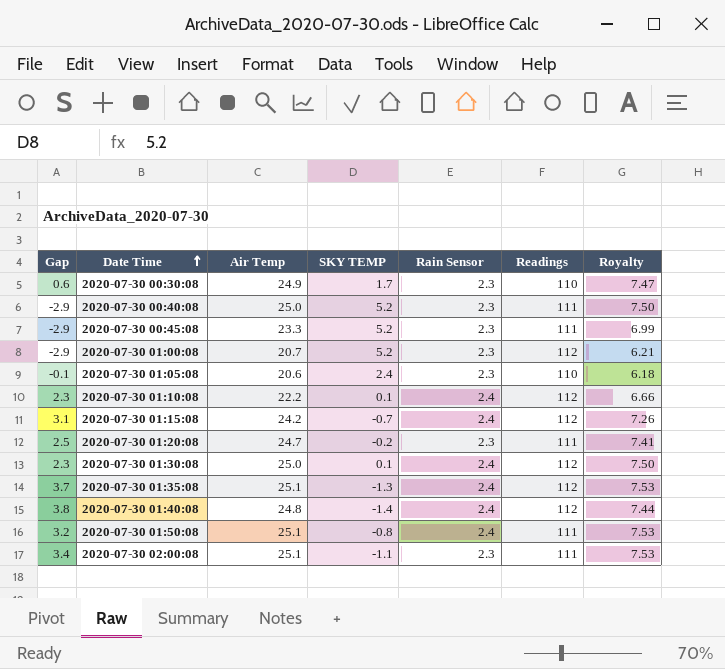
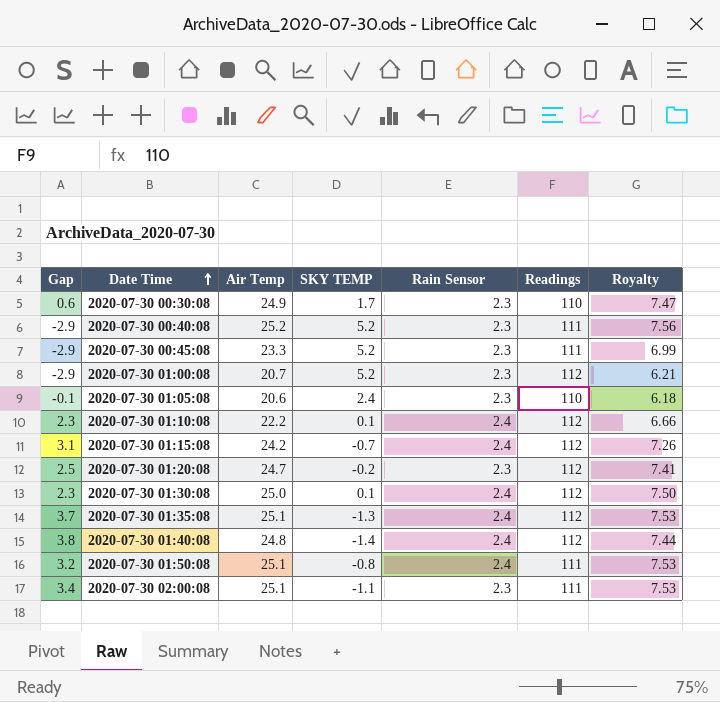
2020-07-30 00:40:08 | Air Temp: 25.0 -> 25.2
2020-07-30 00:40:08 | Royalty: 7.50 -> 7.56
2020-07-30 01:20:08 | Readings: 111 -> 112

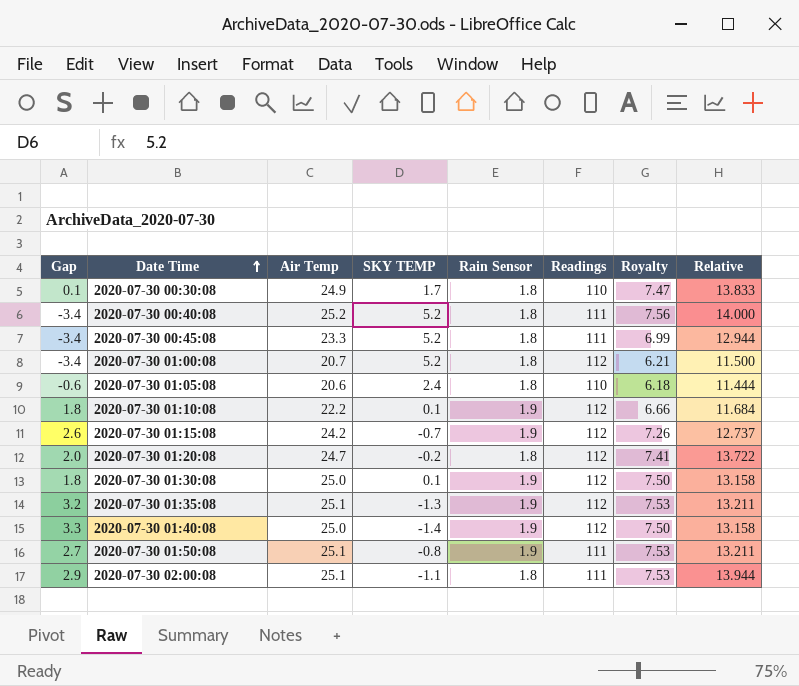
column Relative | formula: none -> [Air Temp] / [Rain Sensor]
2020-07-30 00:30:08 | Gap: 0.6 -> 0.1
2020-07-30 00:30:08 | Rain Sensor: 2.3 -> 1.8
2020-07-30 00:40:08 | Gap: -2.9 -> -3.4
2020-07-30 00:40:08 | Rain Sensor: 2.3 -> 1.8
2020-07-30 00:45:08 | Gap: -2.9 -> -3.4
2020-07-30 00:45:08 | Rain Sensor: 2.3 -> 1.8
2020-07-30 01:00:08 | Gap: -2.9 -> -3.4
2020-07-30 01:00:08 | Rain Sensor: 2.3 -> 1.8
2020-07-30 01:05:08 | Gap: -0.1 -> -0.6
2020-07-30 01:05:08 | Rain Sensor: 2.3 -> 1.8
2020-07-30 01:10:08 | Gap: 2.3 -> 1.8
2020-07-30 01:10:08 | Rain Sensor: 2.4 -> 1.9
2020-07-30 01:15:08 | Gap: 3.1 -> 2.6
2020-07-30 01:15:08 | Rain Sensor: 2.4 -> 1.9
2020-07-30 01:20:08 | Gap: 2.5 -> 2.0
2020-07-30 01:20:08 | Rain Sensor: 2.3 -> 1.8
2020-07-30 01:30:08 | Gap: 2.3 -> 1.8
2020-07-30 01:30:08 | Rain Sensor: 2.4 -> 1.9
2020-07-30 01:35:08 | Gap: 3.7 -> 3.2
2020-07-30 01:35:08 | Rain Sensor: 2.4 -> 1.9
2020-07-30 01:40:08 | Gap: 3.8 -> 3.3
2020-07-30 01:40:08 | Air Temp: 24.8 -> 25.0
2020-07-30 01:40:08 | Rain Sensor: 2.4 -> 1.9
2020-07-30 01:40:08 | Royalty: 7.44 -> 7.50
2020-07-30 01:50:08 | Gap: 3.2 -> 2.7
2020-07-30 01:50:08 | Rain Sensor: 2.4 -> 1.9
2020-07-30 02:00:08 | Gap: 3.4 -> 2.9
2020-07-30 02:00:08 | Rain Sensor: 2.3 -> 1.8

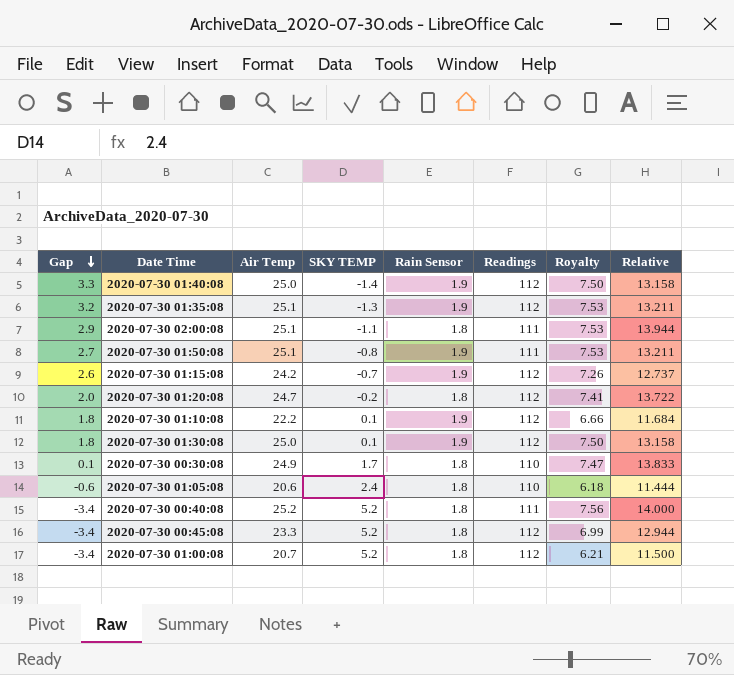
row order: Date Time ascending -> Gap descending
2020-07-30 00:45:08 | Readings: 111 -> 112

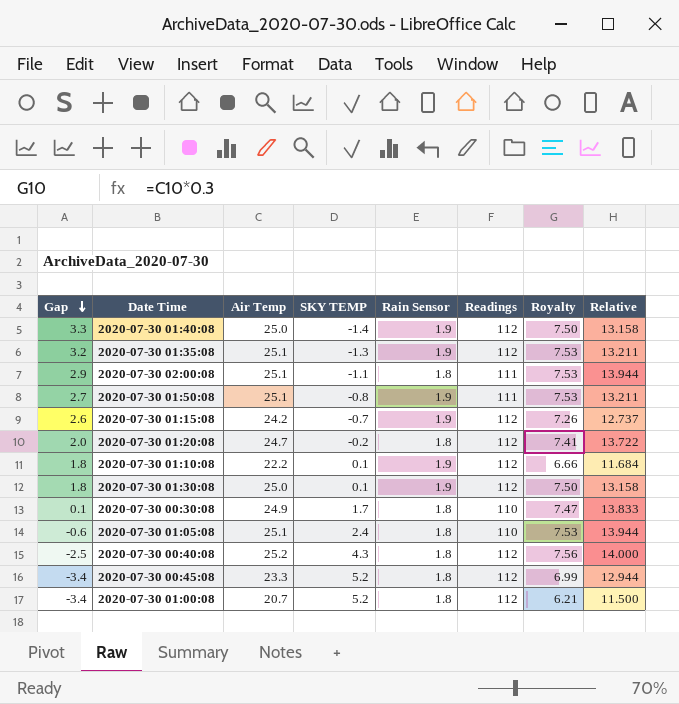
2020-07-30 01:05:08 | Air Temp: 20.6 -> 25.1
2020-07-30 01:05:08 | Royalty: 6.18 -> 7.53
2020-07-30 01:05:08 | Relative: 11.444 -> 13.944
2020-07-30 00:40:08 | Gap: -3.4 -> -2.5
2020-07-30 00:40:08 | SKY TEMP: 5.2 -> 4.3
2020-07-30 00:40:08 | Readings: 111 -> 112

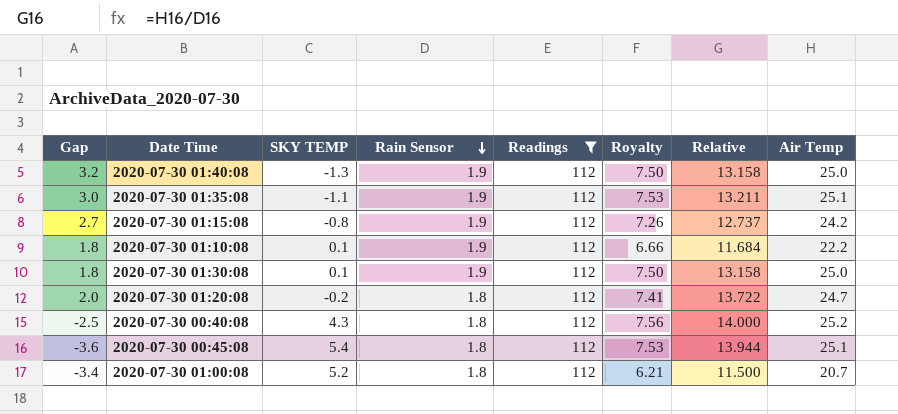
filter: none -> Readings = 112
row order: Gap descending -> Rain Sensor descending
column Air Temp | position: 3 -> 8
2020-07-30 01:40:08 | Gap: 3.3 -> 3.2
2020-07-30 01:40:08 | SKY TEMP: -1.4 -> -1.3
2020-07-30 01:35:08 | Gap: 3.2 -> 3.0
2020-07-30 01:35:08 | SKY TEMP: -1.3 -> -1.1
2020-07-30 01:15:08 | Gap: 2.6 -> 2.7
2020-07-30 01:15:08 | SKY TEMP: -0.7 -> -0.8
2020-07-30 00:45:08 | Gap: -3.4 -> -3.6
2020-07-30 00:45:08 | SKY TEMP: 5.2 -> 5.4
2020-07-30 00:45:08 | Royalty: 6.99 -> 7.53
2020-07-30 00:45:08 | Relative: 12.944 -> 13.944
2020-07-30 00:45:08 | Air Temp: 23.3 -> 25.1

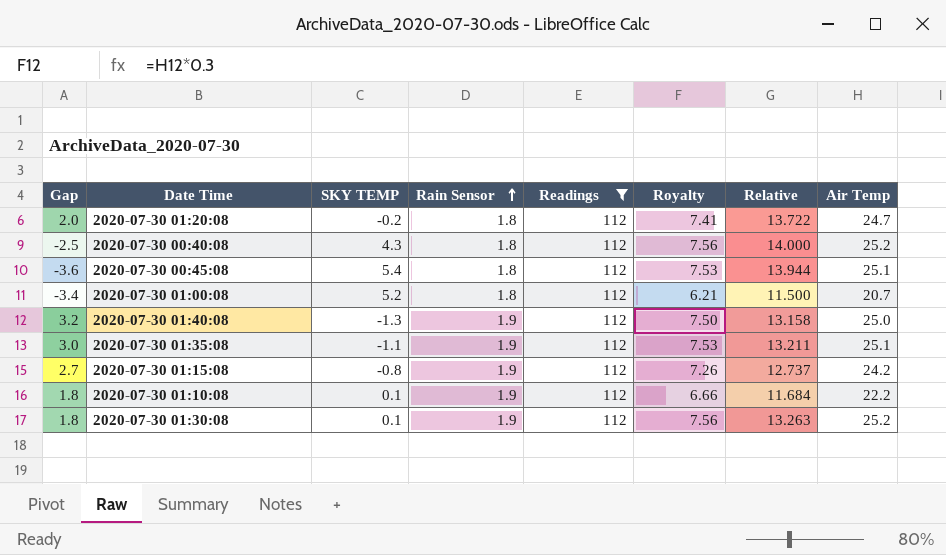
row order: Rain Sensor descending -> Rain Sensor ascending
2020-07-30 01:30:08 | Royalty: 7.50 -> 7.56
2020-07-30 01:30:08 | Relative: 13.158 -> 13.263
2020-07-30 01:30:08 | Air Temp: 25.0 -> 25.2

